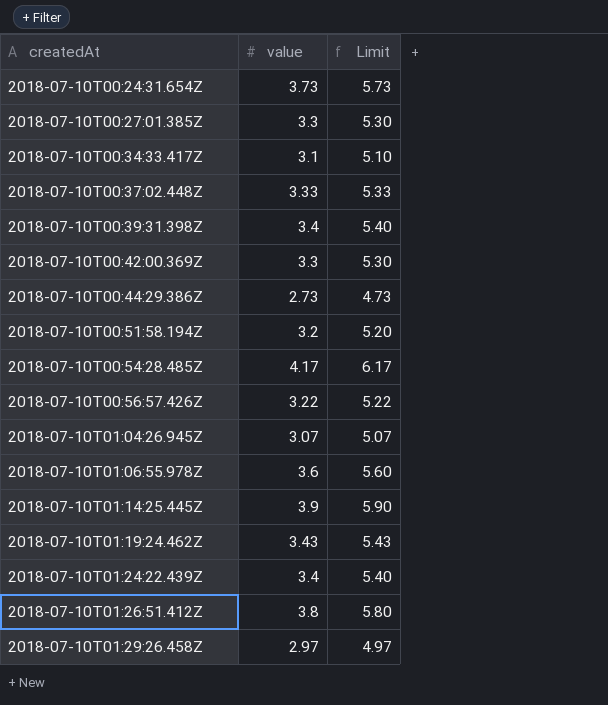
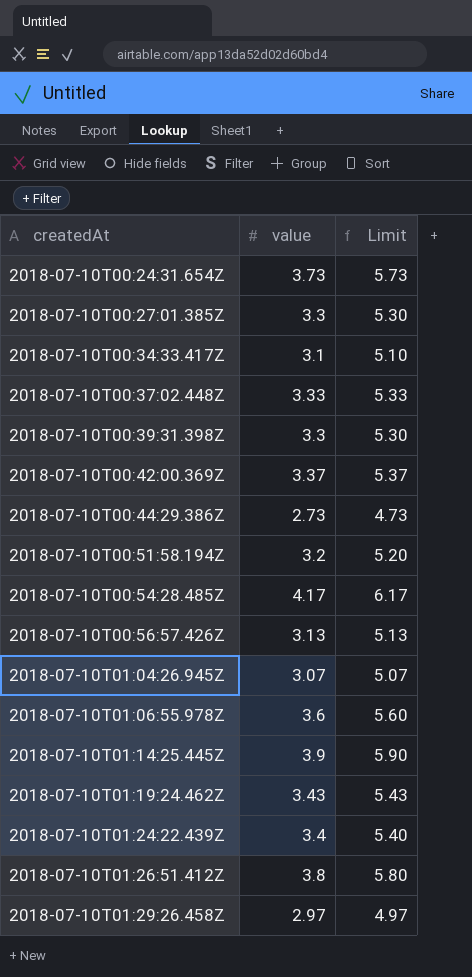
2018-07-10T00:39:31.398Z | value: 3.4 -> 3.3
2018-07-10T00:39:31.398Z | Limit: 5.40 -> 5.30
2018-07-10T00:42:00.369Z | value: 3.3 -> 3.37
2018-07-10T00:42:00.369Z | Limit: 5.30 -> 5.37
2018-07-10T00:56:57.426Z | value: 3.22 -> 3.13
2018-07-10T00:56:57.426Z | Limit: 5.22 -> 5.13

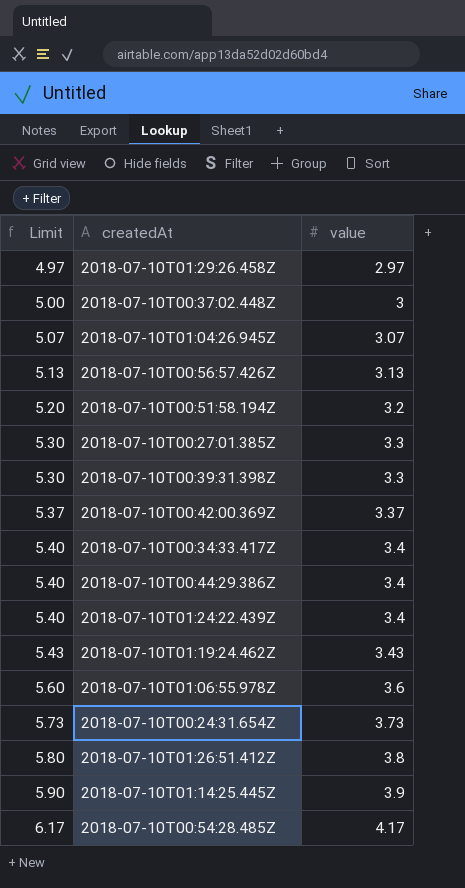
row order: createdAt ascending -> Limit ascending
column Limit | position: 3 -> 1
2018-07-10T00:37:02.448Z | Limit: 5.33 -> 5.00
2018-07-10T00:37:02.448Z | value: 3.33 -> 3
2018-07-10T00:34:33.417Z | Limit: 5.10 -> 5.40
2018-07-10T00:34:33.417Z | value: 3.1 -> 3.4
2018-07-10T00:44:29.386Z | Limit: 4.73 -> 5.40
2018-07-10T00:44:29.386Z | value: 2.73 -> 3.4

